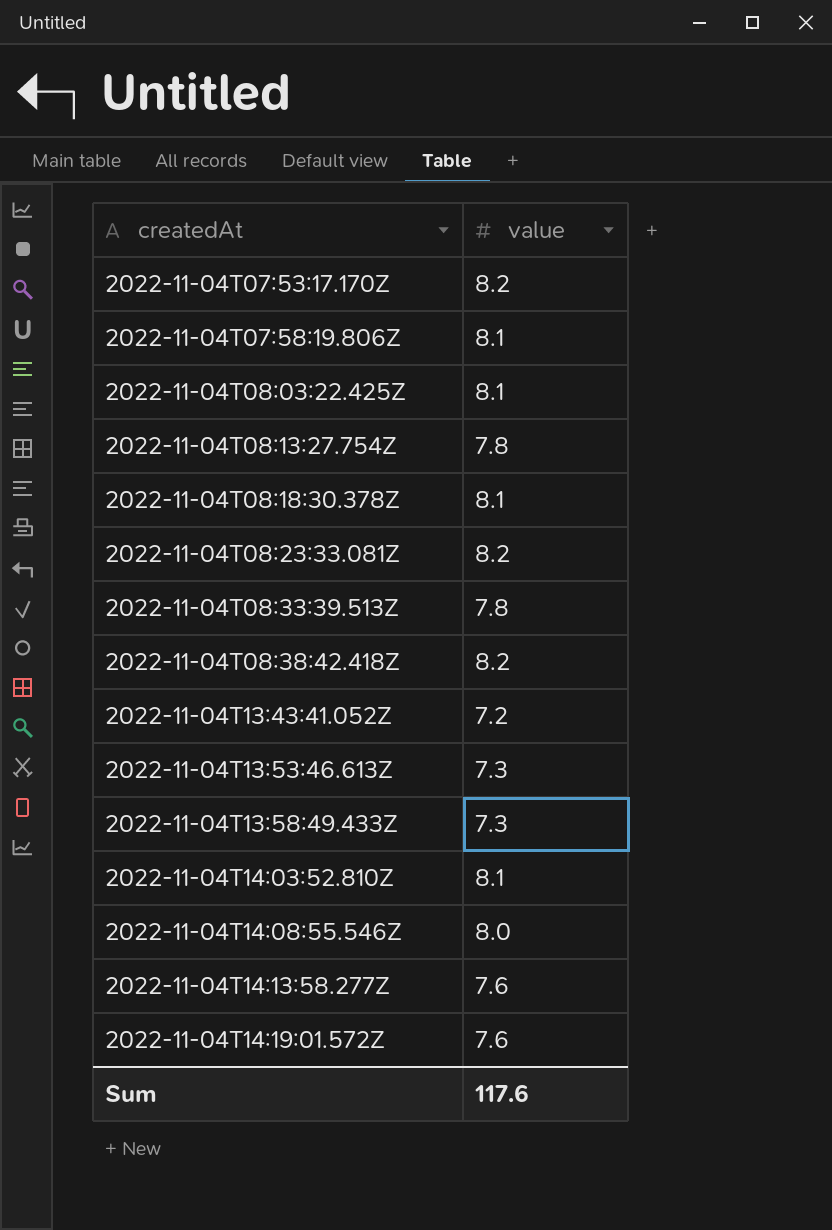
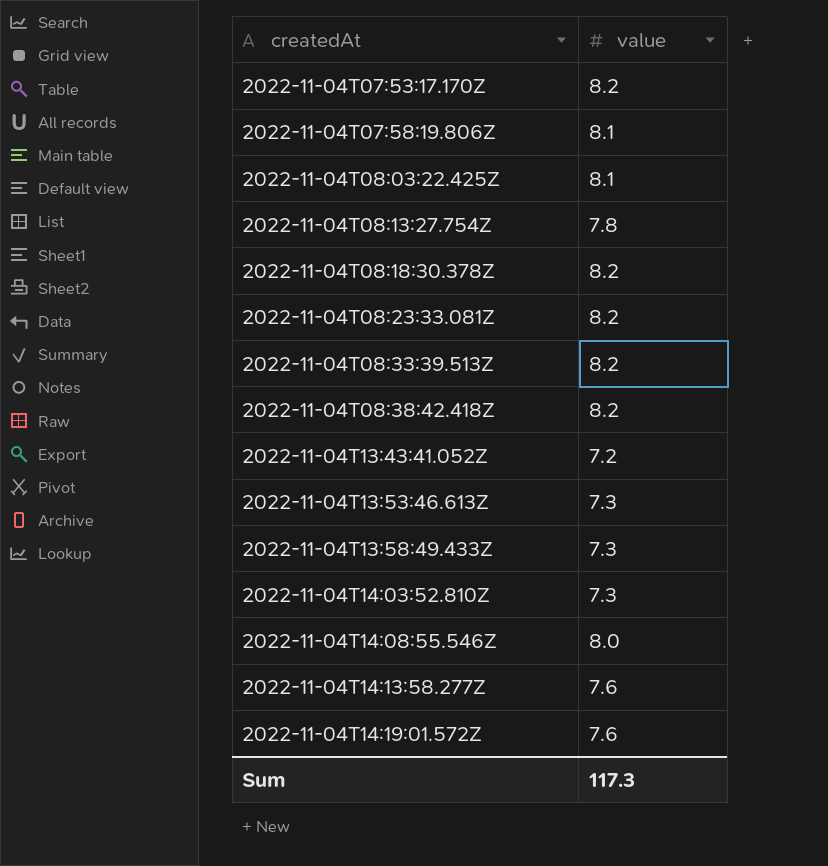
2022-11-04T08:18:30.378Z | value: 8.1 -> 8.2
2022-11-04T08:33:39.513Z | value: 7.8 -> 8.2
2022-11-04T14:03:52.810Z | value: 8.1 -> 7.3
Sum | value: 117.6 -> 117.3

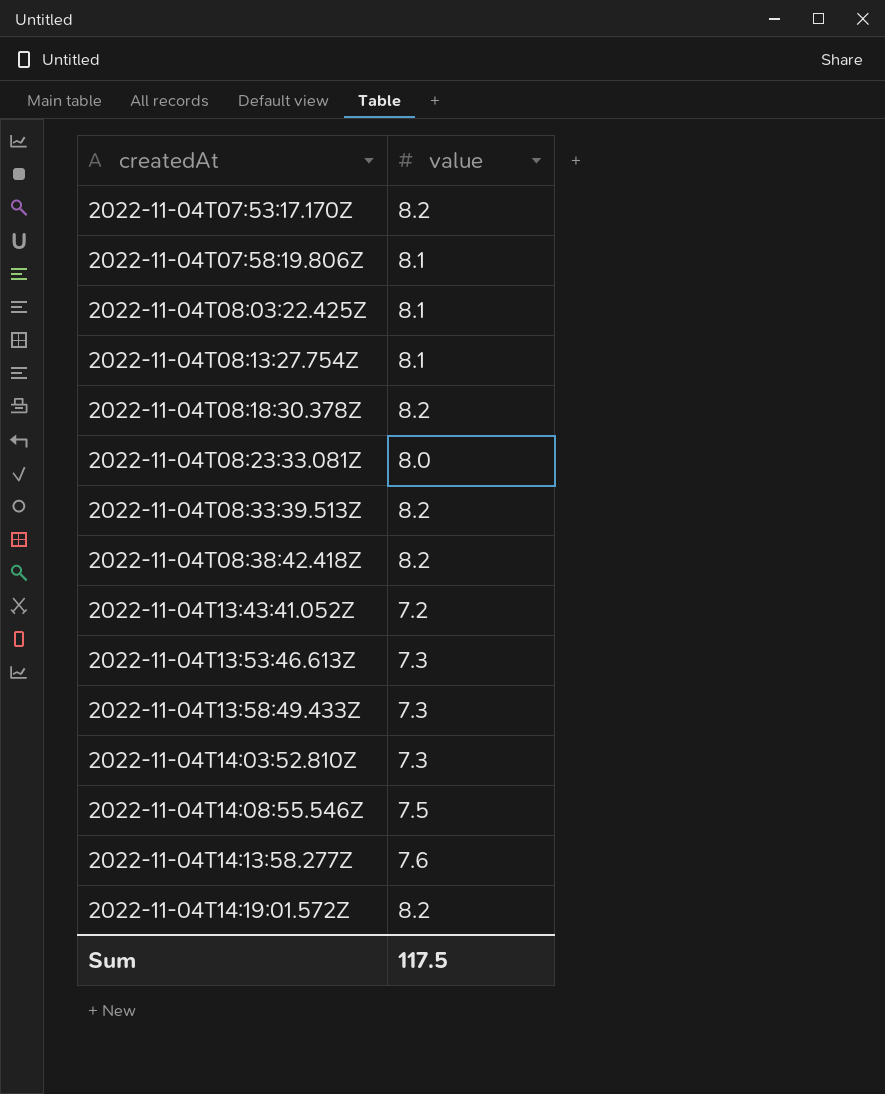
2022-11-04T08:13:27.754Z | value: 7.8 -> 8.1
2022-11-04T08:23:33.081Z | value: 8.2 -> 8.0
2022-11-04T14:08:55.546Z | value: 8.0 -> 7.5
2022-11-04T14:19:01.572Z | value: 7.6 -> 8.2
Sum | value: 117.3 -> 117.5

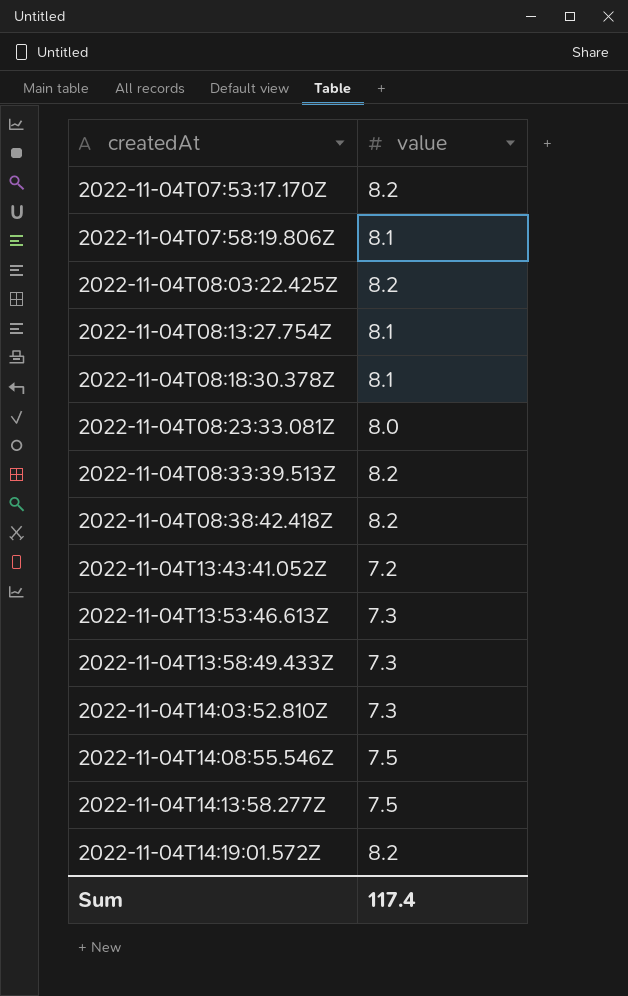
2022-11-04T08:03:22.425Z | value: 8.1 -> 8.2
2022-11-04T08:18:30.378Z | value: 8.2 -> 8.1
2022-11-04T14:13:58.277Z | value: 7.6 -> 7.5
Sum | value: 117.5 -> 117.4

